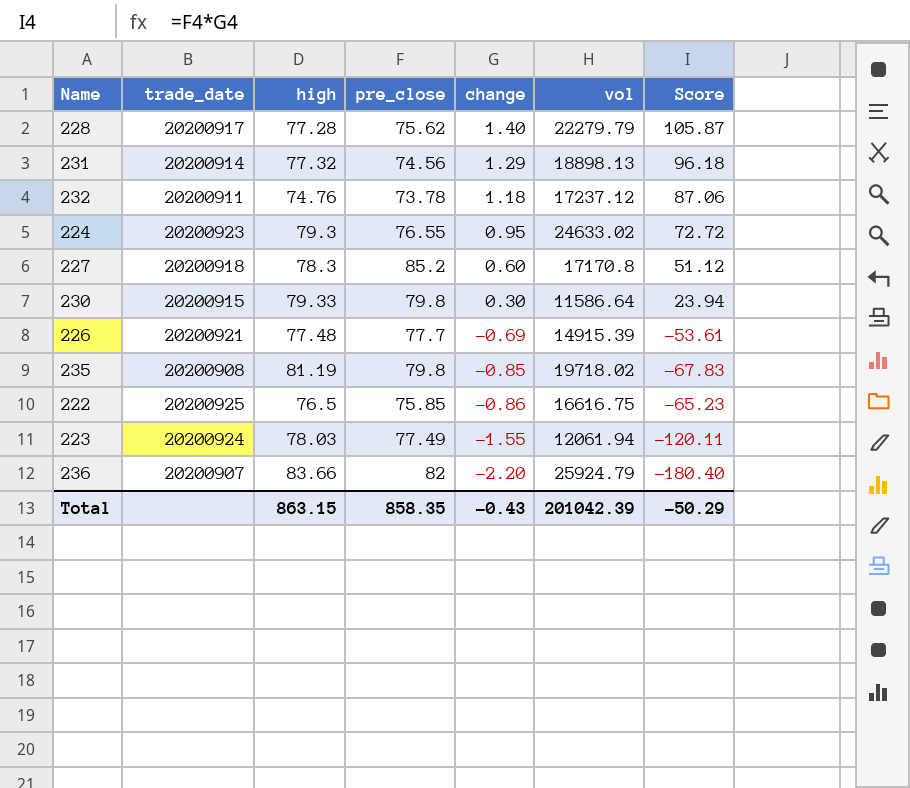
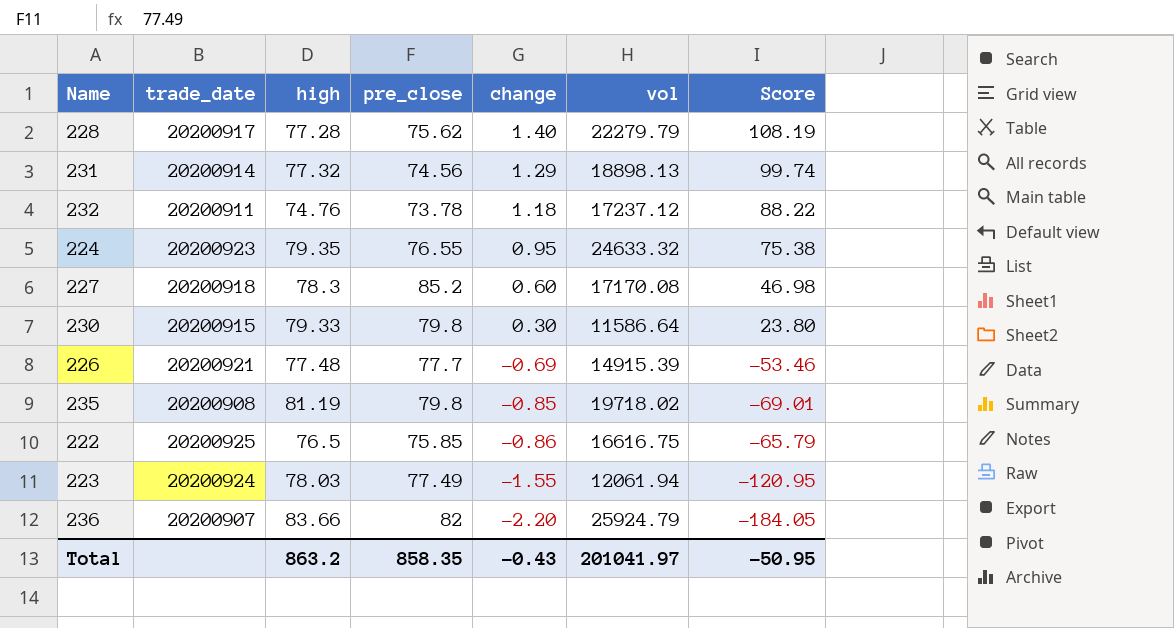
column Score | formula: [pre_close] * [change] -> [high] * [change]
224 | high: 79.3 -> 79.35
224 | vol: 24633.02 -> 24633.32
227 | vol: 17170.8 -> 17170.08
Total | high: 863.15 -> 863.2
Total | vol: 201042.39 -> 201041.97
Total | Score: -50.29 -> -50.95

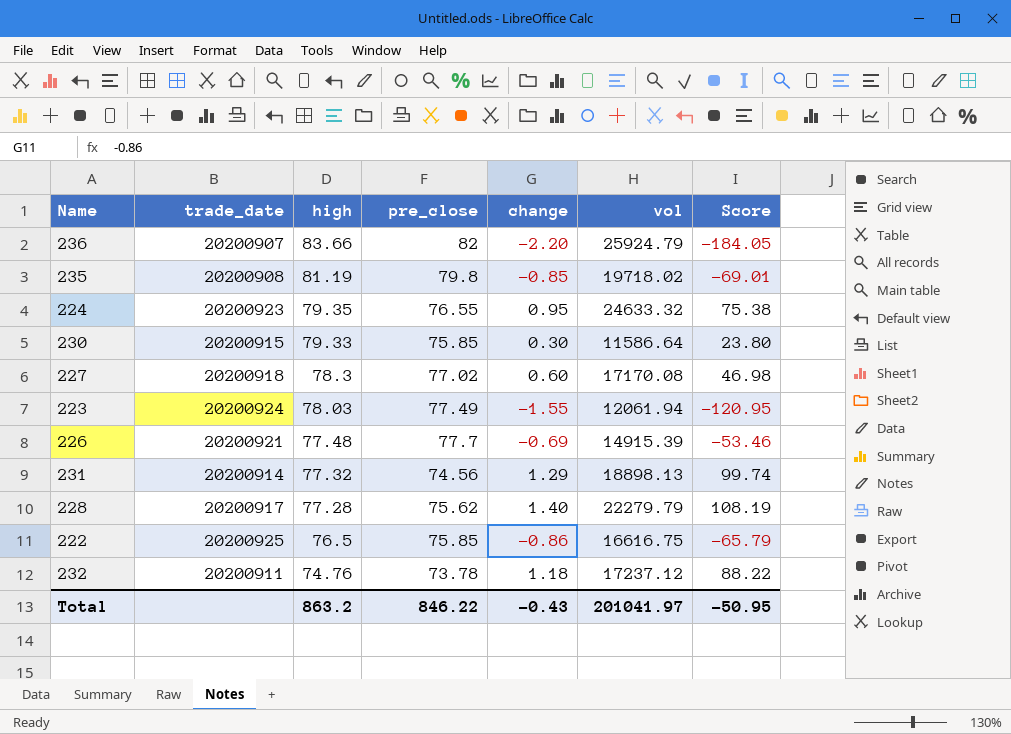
row order: change descending -> high descending
230 | pre_close: 79.8 -> 75.85
227 | pre_close: 85.2 -> 77.02
Total | pre_close: 858.35 -> 846.22

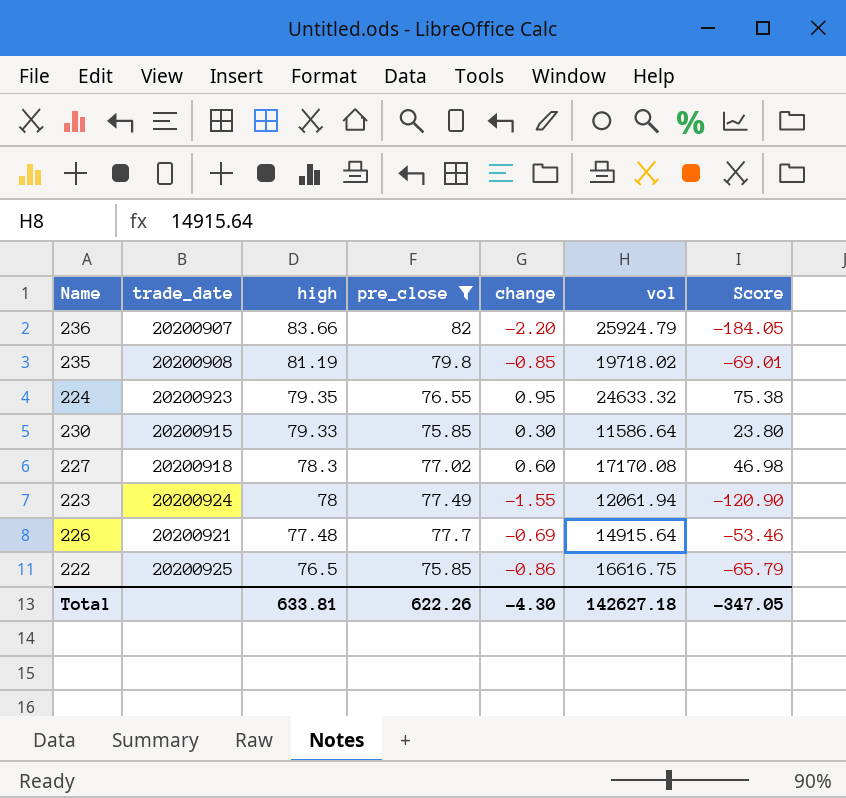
filter: none -> pre_close >= 75.85
223 | high: 78.03 -> 78
223 | Score: -120.95 -> -120.90
226 | vol: 14915.39 -> 14915.64
Total | high: 863.2 -> 633.81
Total | pre_close: 846.22 -> 622.26
Total | change: -0.43 -> -4.30
Total | vol: 201041.97 -> 142627.18
Total | Score: -50.95 -> -347.05

